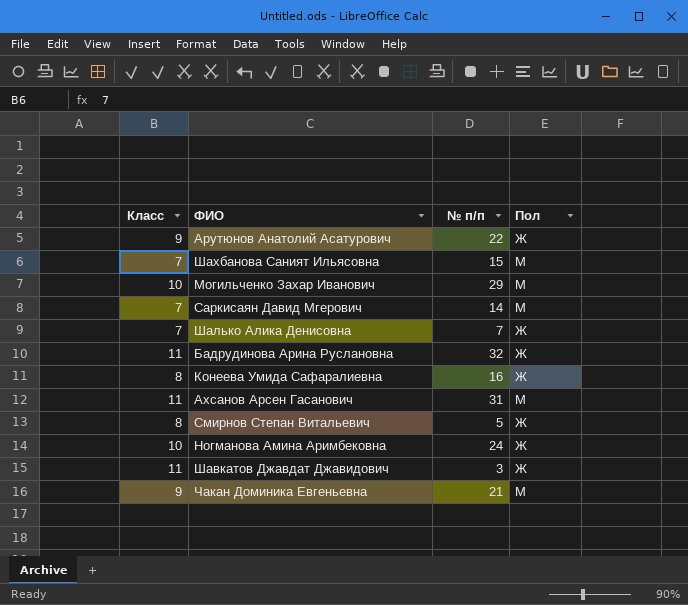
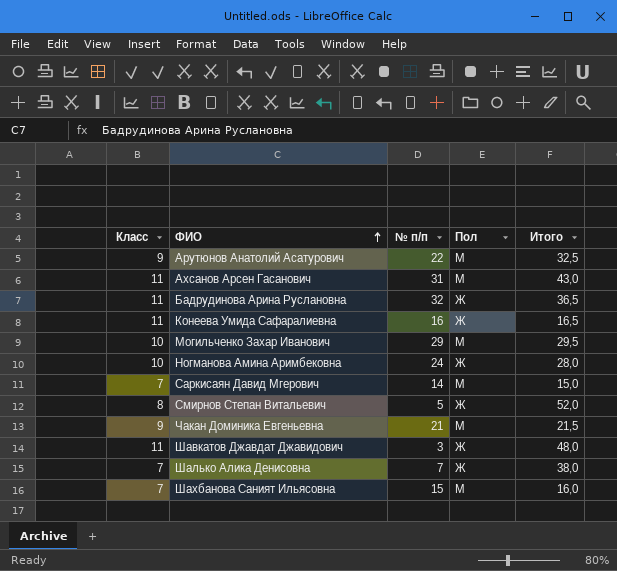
row order: none -> ФИО ascending
column Итого | position: none -> 5
Арутюнов Анатолий Асатурович | Пол: Ж -> М
Конеева Умида Сафаралиевна | Класс: 8 -> 11

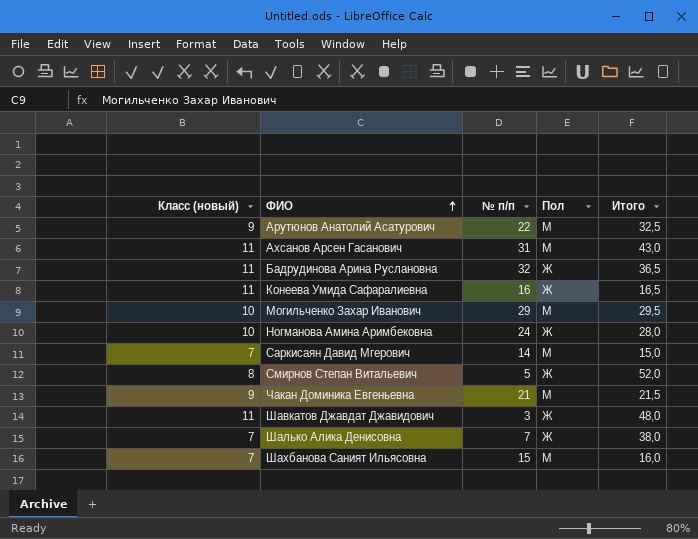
column name: Класс -> Класс (новый)

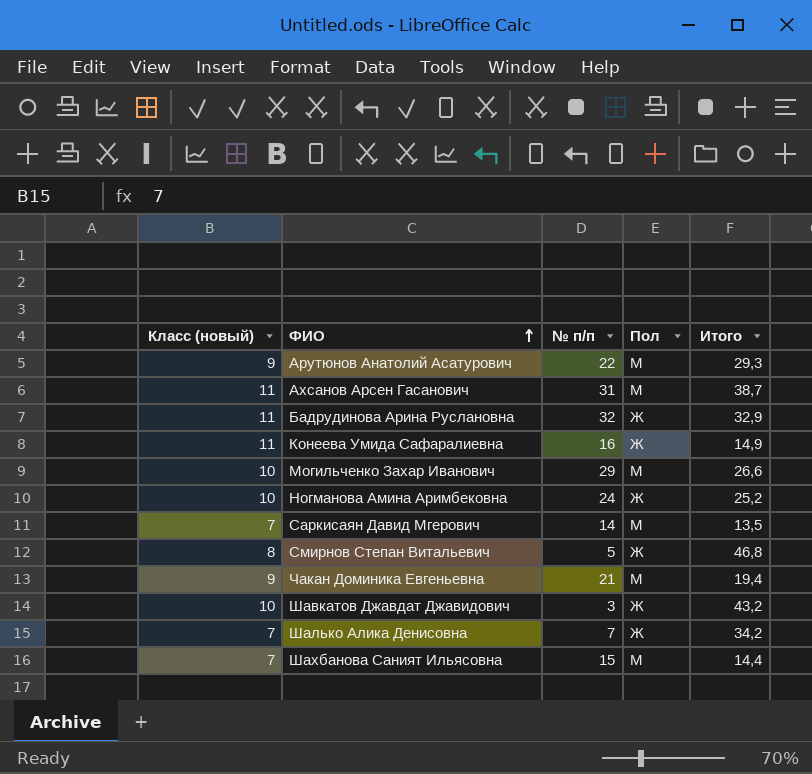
Арутюнов Анатолий Асатурович | Итого: 32,5 -> 29,3
Ахсанов Арсен Гасанович | Итого: 43,0 -> 38,7
Бадрудинова Арина Руслановна | Итого: 36,5 -> 32,9
Конеева Умида Сафаралиевна | Итого: 16,5 -> 14,9
Могильченко Захар Иванович | Итого: 29,5 -> 26,6
Ногманова Амина Аримбековна | Итого: 28,0 -> 25,2
Саркисаян Давид Мгерович | Итого: 15,0 -> 13,5
Смирнов Степан Витальевич | Итого: 52,0 -> 46,8
Чакан Доминика Евгеньевна | Итого: 21,5 -> 19,4
Шавкатов Джавдат Джавидович | Класс (новый): 11 -> 10
Шавкатов Джавдат Джавидович | Итого: 48,0 -> 43,2
Шалько Алика Денисовна | Итого: 38,0 -> 34,2
Шахбанова Саният Ильясовна | Итого: 16,0 -> 14,4

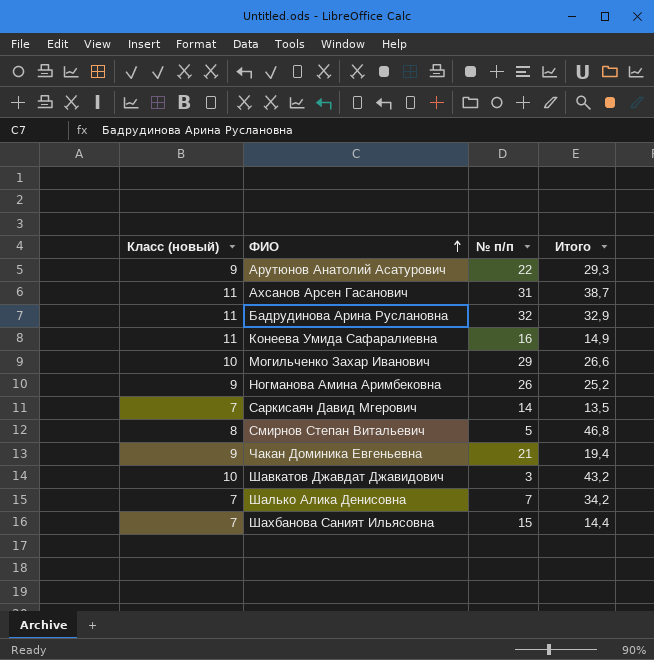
column Пол | position: 4 -> none
Ногманова Амина Аримбековна | Класс (новый): 10 -> 9
Ногманова Амина Аримбековна | № п/п: 24 -> 26

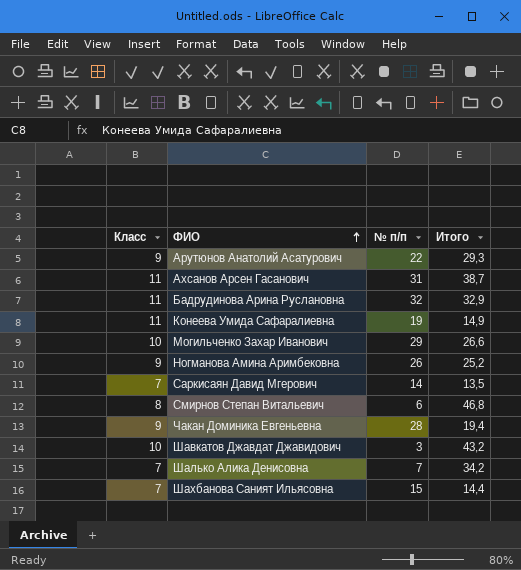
column name: Класс (новый) -> Класс
Конеева Умида Сафаралиевна | № п/п: 16 -> 19
Смирнов Степан Витальевич | № п/п: 5 -> 6
Чакан Доминика Евгеньевна | № п/п: 21 -> 28

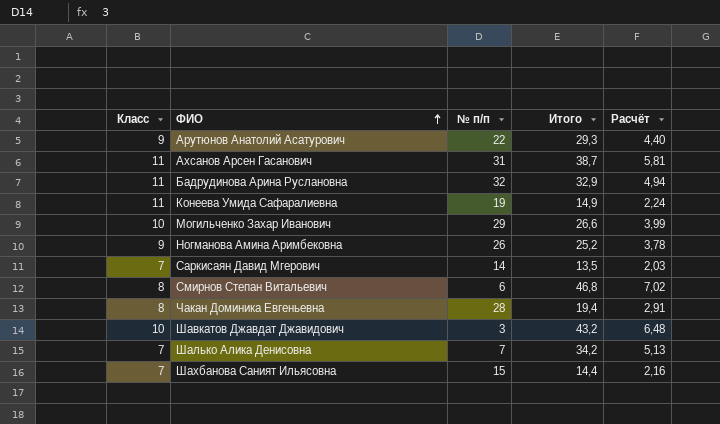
column Расчёт | formula: none -> [Итого] * 0,15
Чакан Доминика Евгеньевна | Класс: 9 -> 8

